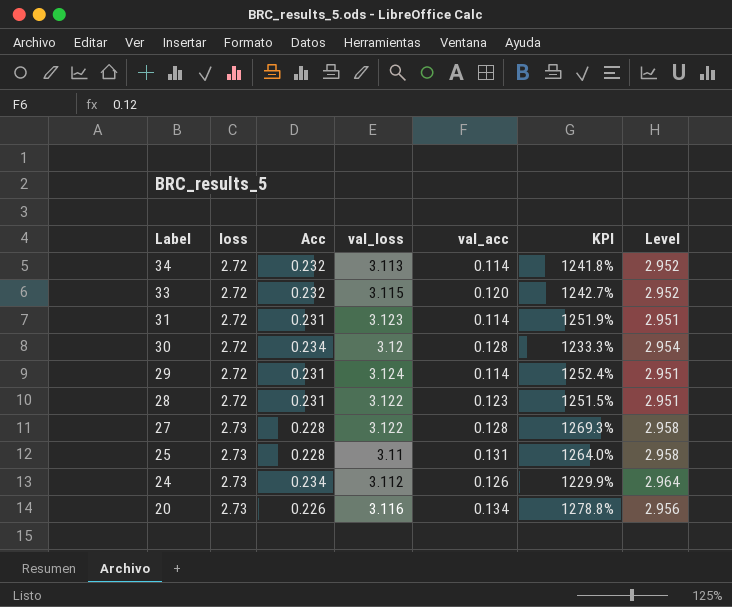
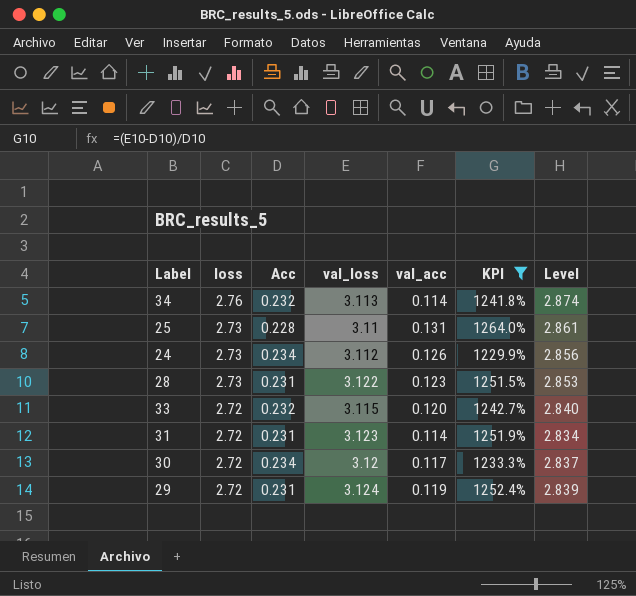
filter: none -> KPI <= 1264.0%
row order: Label descending -> loss descending
column Level | formula: [loss] + [Acc] -> [loss] + [val_acc]
34 | loss: 2.72 -> 2.76
28 | loss: 2.72 -> 2.73
30 | val_acc: 0.128 -> 0.117
29 | val_acc: 0.114 -> 0.119

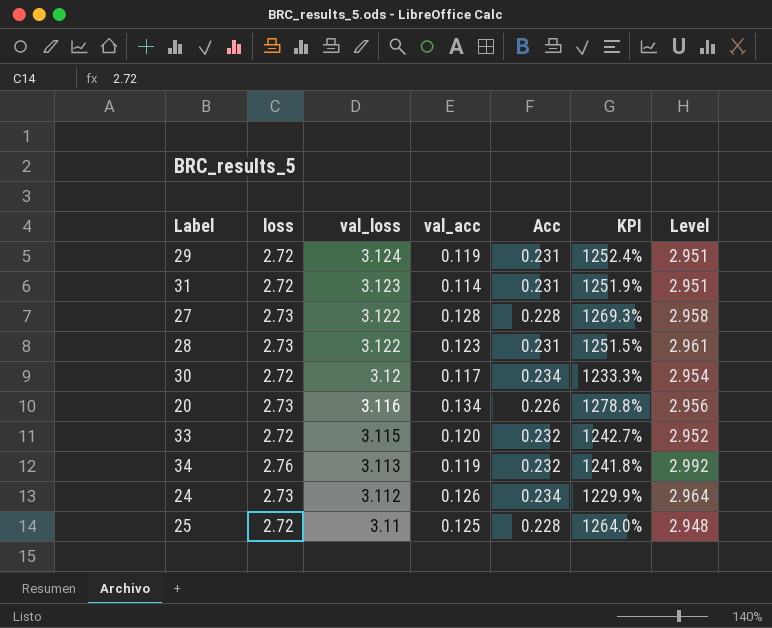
filter: KPI <= 1264.0% -> none
row order: loss descending -> val_loss descending
column Acc | position: 3 -> 5
column Level | formula: [loss] + [val_acc] -> [loss] + [Acc]
34 | val_acc: 0.114 -> 0.119
25 | loss: 2.73 -> 2.72
25 | val_acc: 0.131 -> 0.125

